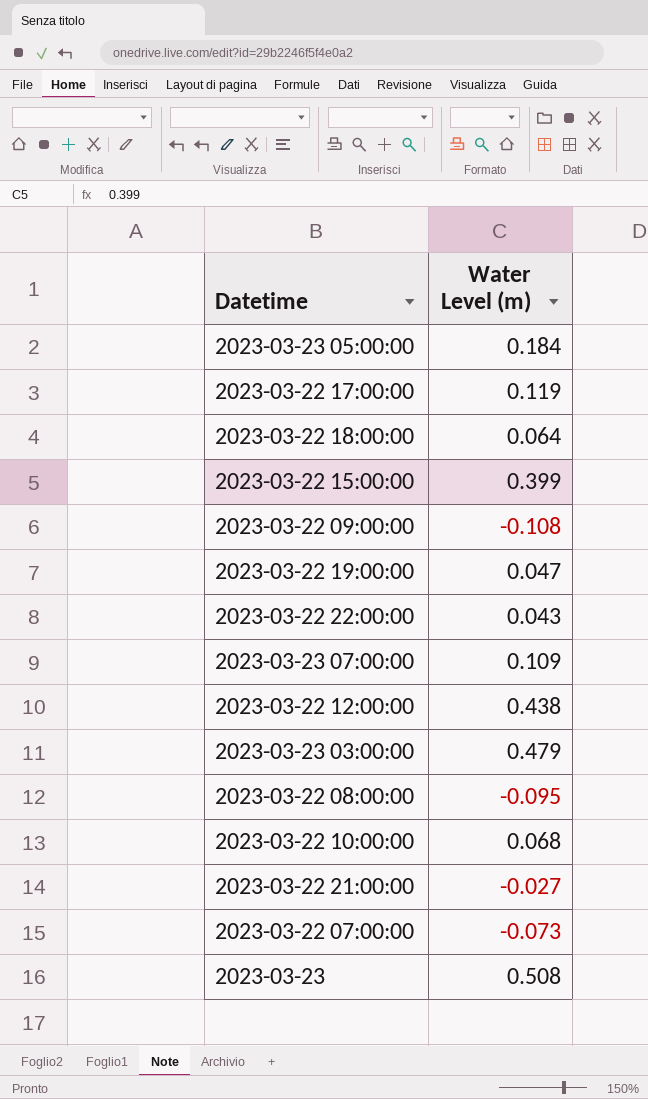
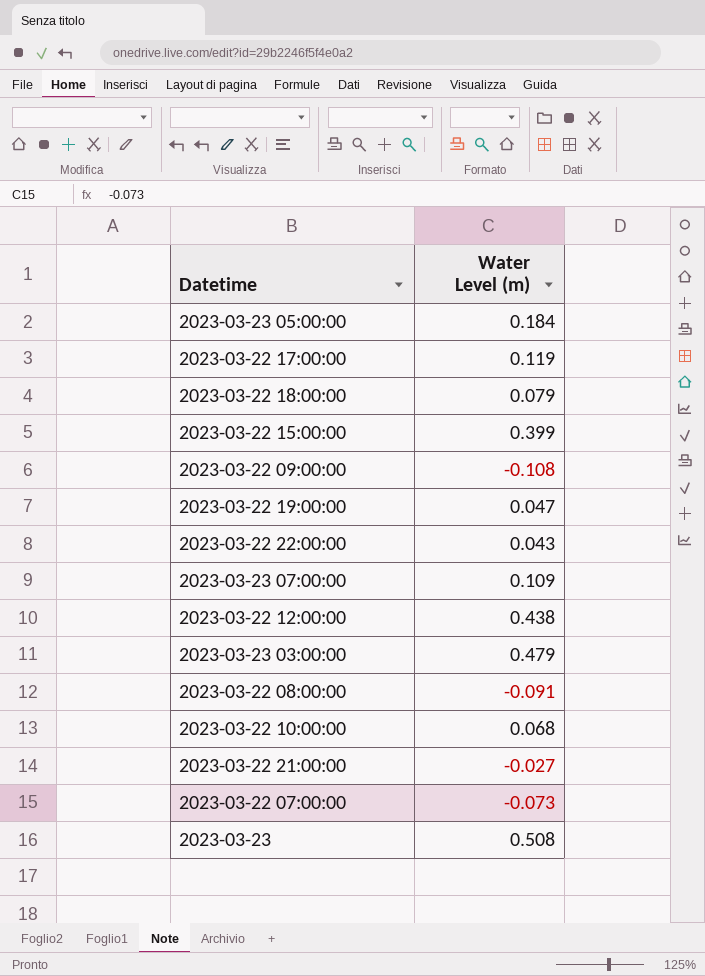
2023-03-22 18:00:00 | Water Level (m): 0.064 -> 0.079
2023-03-22 08:00:00 | Water Level (m): -0.095 -> -0.091

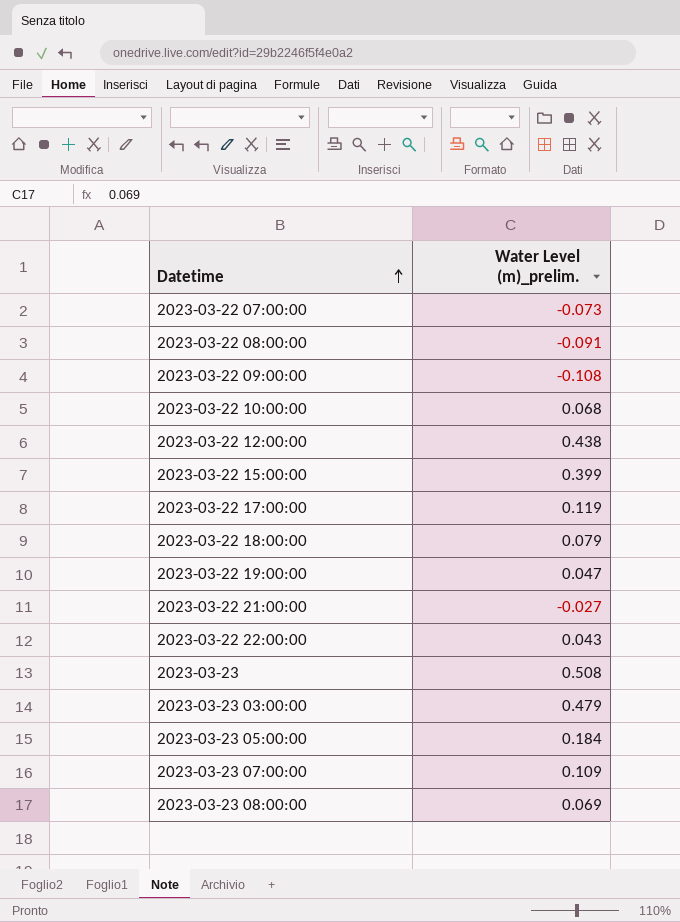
row order: none -> Datetime ascending
column name: Water Level (m) -> Water Level (m)_prelim.
row 2023-03-23 08:00:00: none -> 0.069

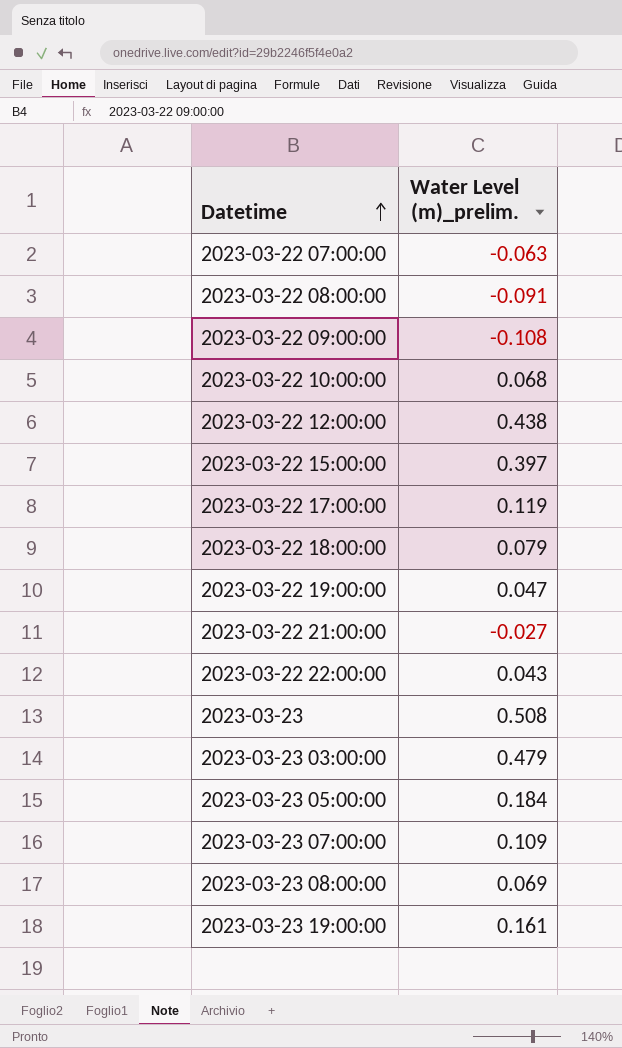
2023-03-22 07:00:00 | Water Level (m)_prelim.: -0.073 -> -0.063
2023-03-22 15:00:00 | Water Level (m)_prelim.: 0.399 -> 0.397
row 2023-03-23 19:00:00: none -> 0.161

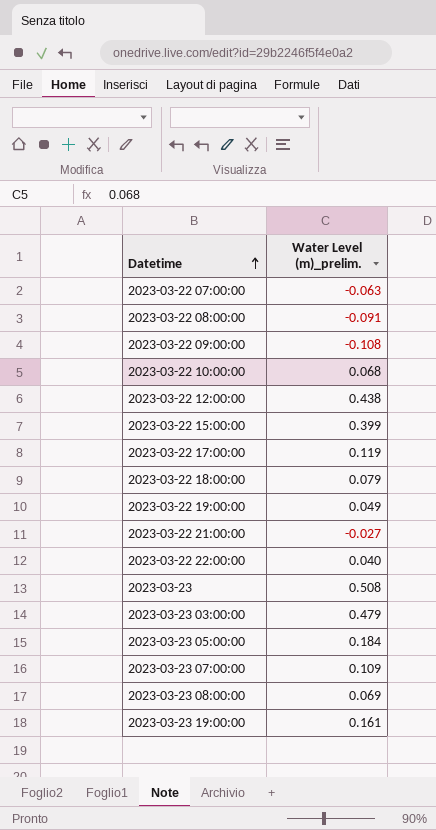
2023-03-22 15:00:00 | Water Level (m)_prelim.: 0.397 -> 0.399
2023-03-22 19:00:00 | Water Level (m)_prelim.: 0.047 -> 0.049
2023-03-22 22:00:00 | Water Level (m)_prelim.: 0.043 -> 0.040

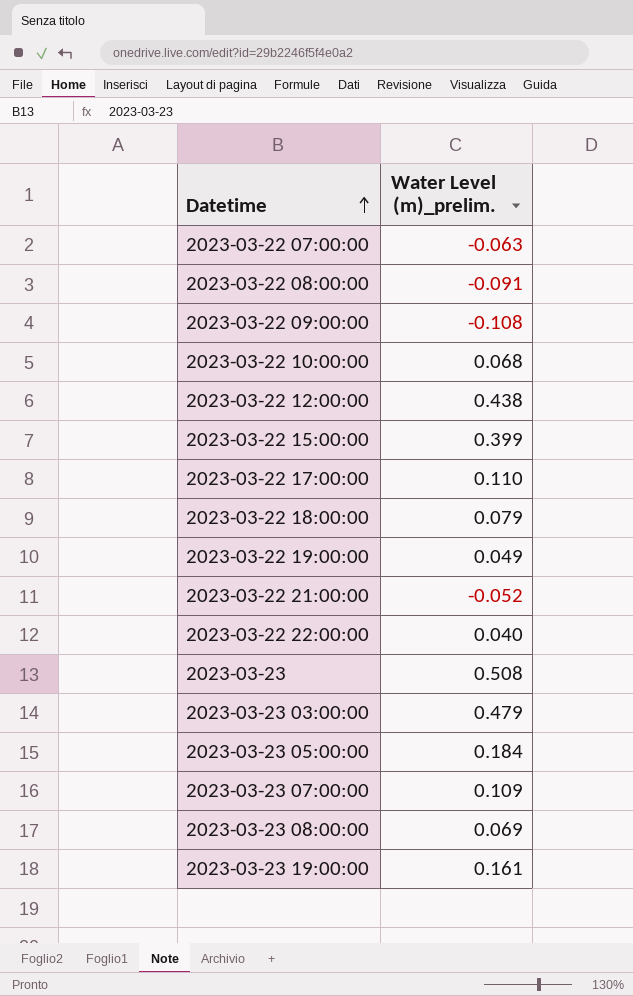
2023-03-22 17:00:00 | Water Level (m)_prelim.: 0.119 -> 0.110
2023-03-22 21:00:00 | Water Level (m)_prelim.: -0.027 -> -0.052

